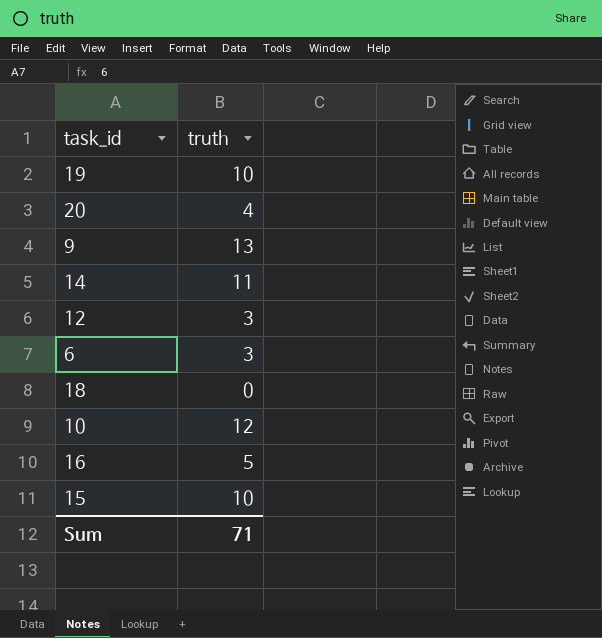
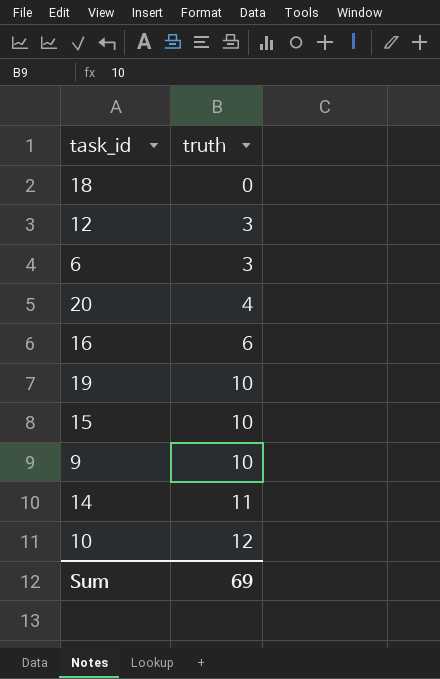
row order: none -> truth ascending
16 | truth: 5 -> 6
9 | truth: 13 -> 10
Sum | truth: 71 -> 69

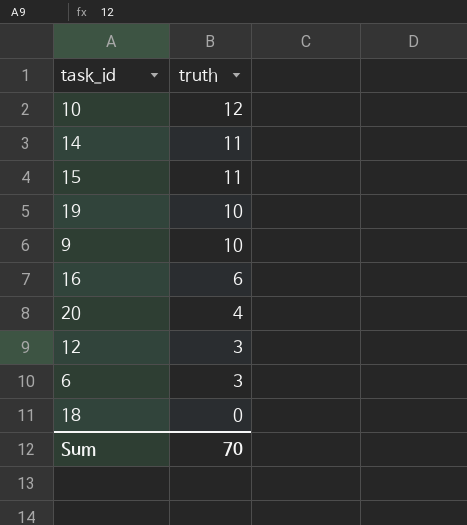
row order: truth ascending -> truth descending
15 | truth: 10 -> 11
Sum | truth: 69 -> 70

